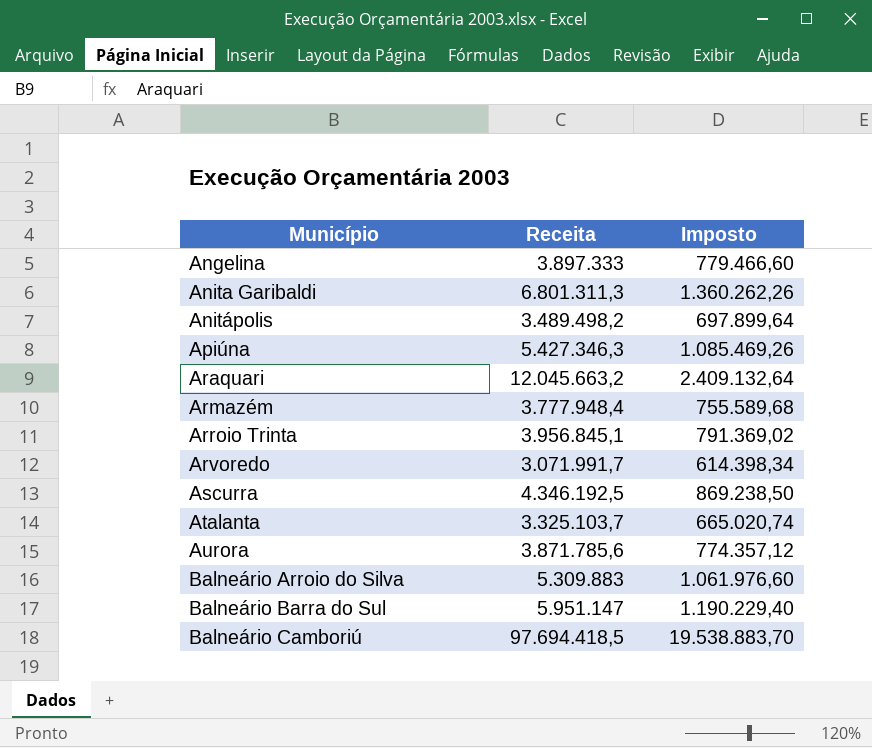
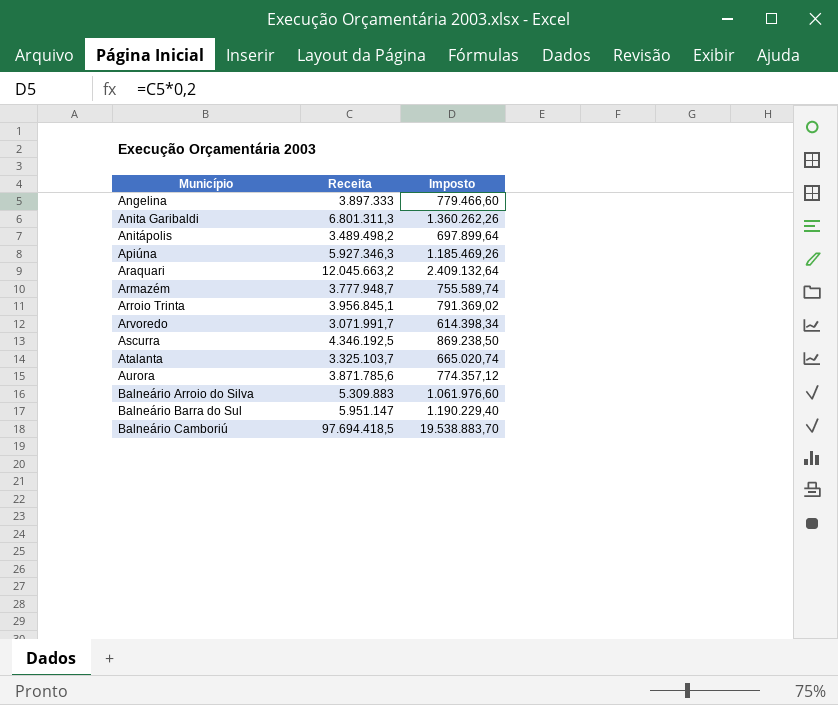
Apiúna | Receita: 5.427.346,3 -> 5.927.346,3
Apiúna | Imposto: 1.085.469,26 -> 1.185.469,26
Armazém | Receita: 3.777.948,4 -> 3.777.948,7
Armazém | Imposto: 755.589,68 -> 755.589,74

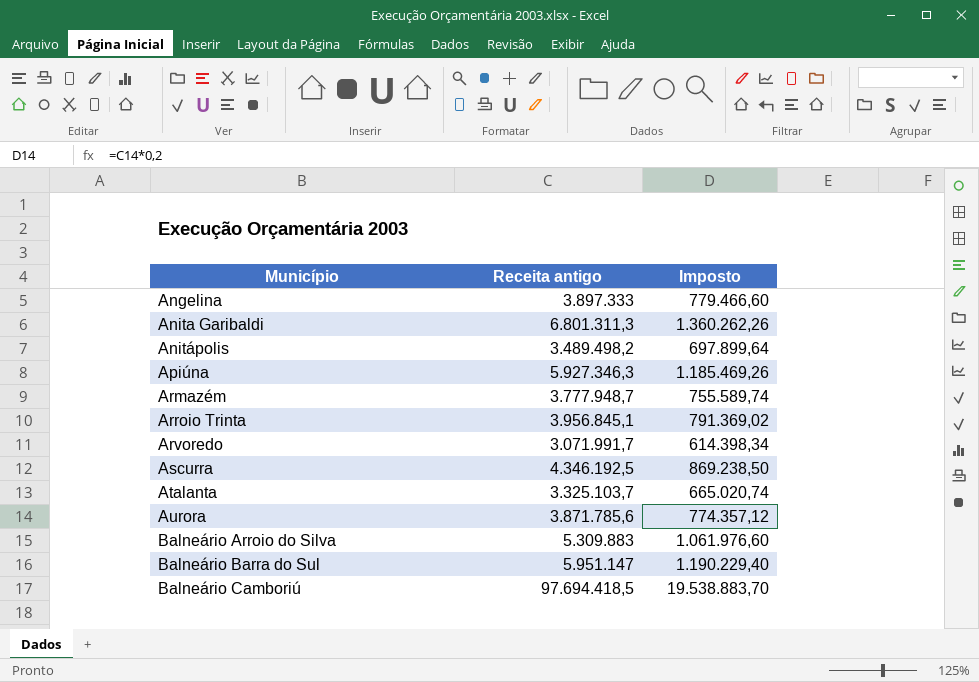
column name: Receita -> Receita antigo
row Araquari: 12.045.663,2 | 2.409.132,64 -> none

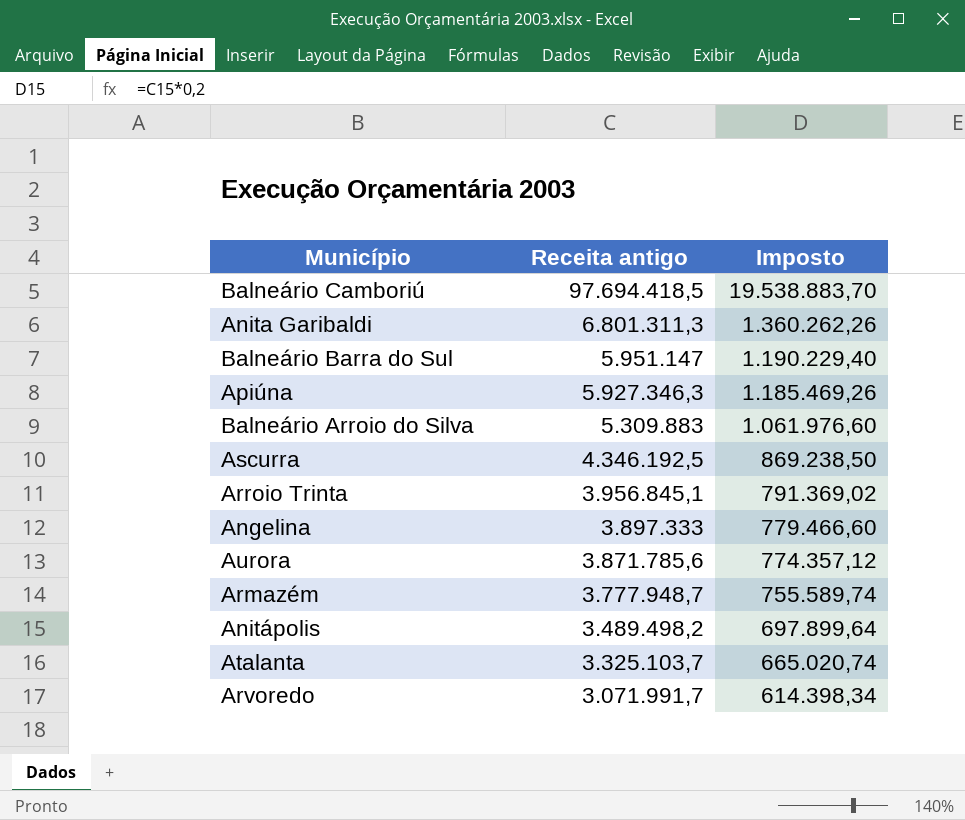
row order: Município ascending -> Receita antigo descending

